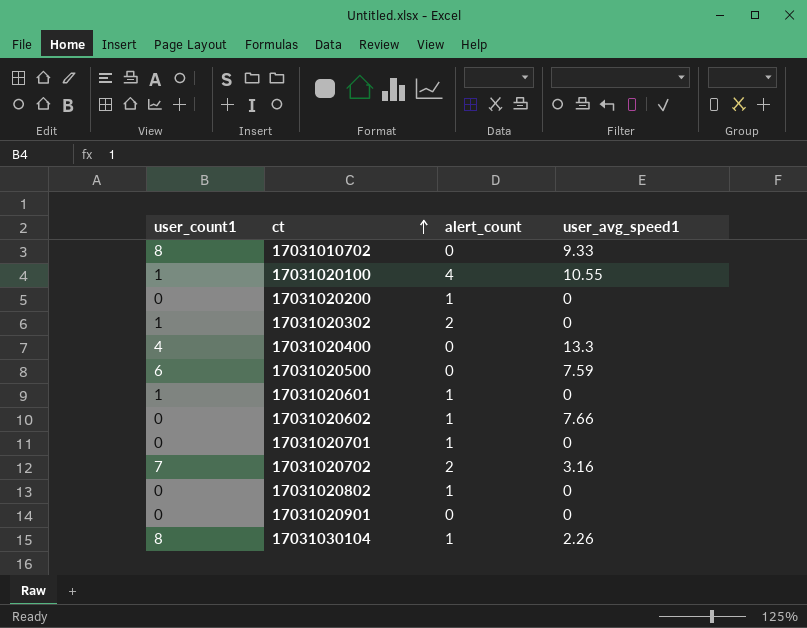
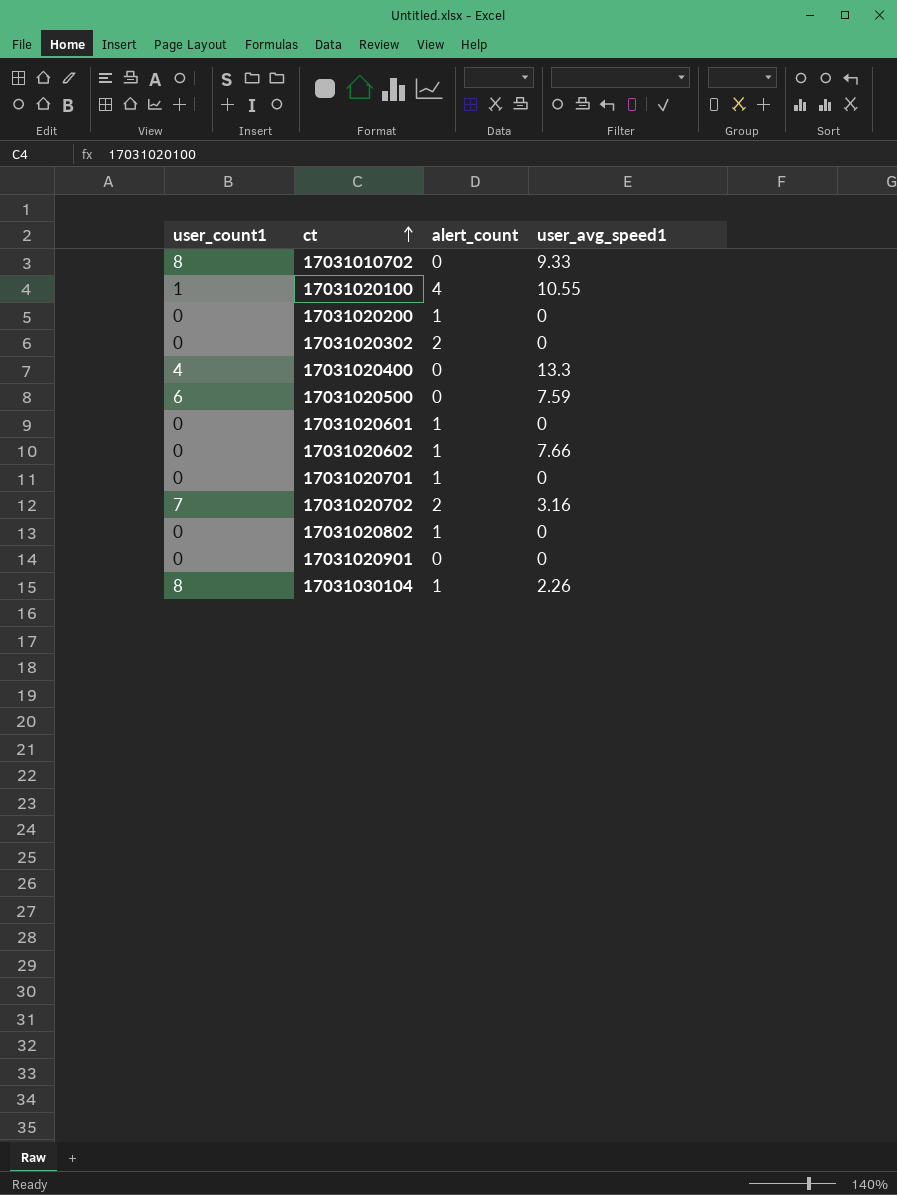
17031020302 | user_count1: 1 -> 0
17031020601 | user_count1: 1 -> 0

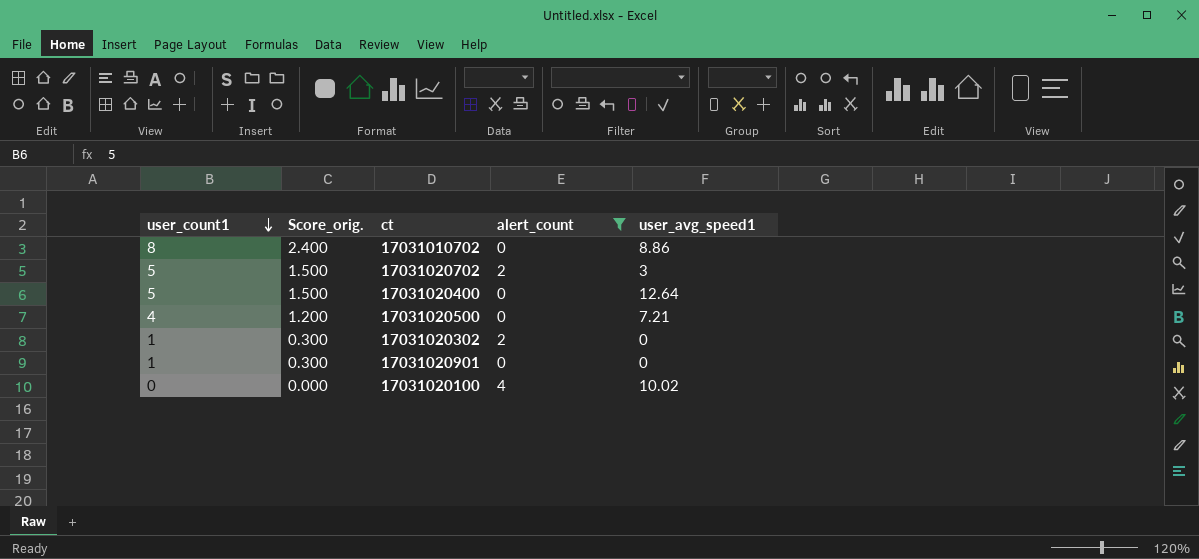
filter: none -> alert_count != 1
row order: ct ascending -> user_count1 descending
column Score_orig. | formula: none -> [user_count1] * 0.3
17031010702 | user_avg_speed1: 9.33 -> 8.86
17031020702 | user_count1: 7 -> 5
17031020702 | user_avg_speed1: 3.16 -> 3
17031020400 | user_count1: 4 -> 5
17031020400 | user_avg_speed1: 13.3 -> 12.64
17031020500 | user_count1: 6 -> 4
17031020500 | user_avg_speed1: 7.59 -> 7.21
17031020302 | user_count1: 0 -> 1
17031020901 | user_count1: 0 -> 1
17031020100 | user_count1: 1 -> 0
17031020100 | user_avg_speed1: 10.55 -> 10.02

